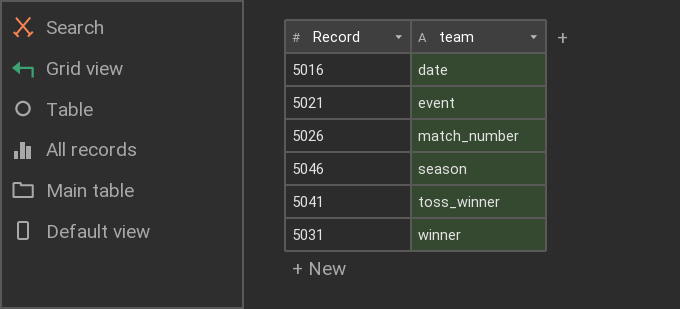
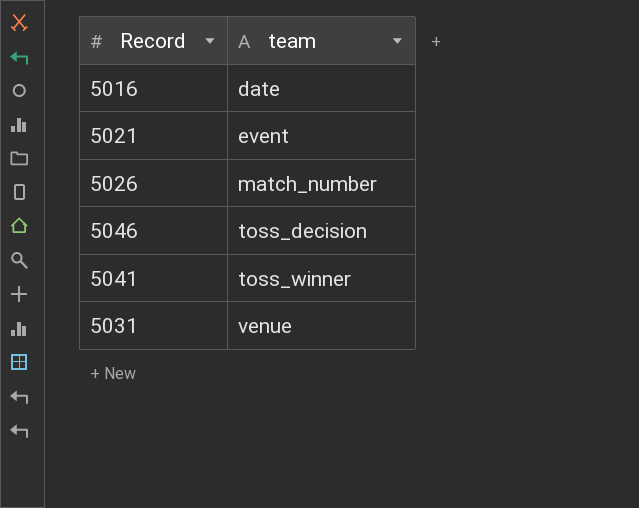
5046 | team: season -> toss_decision
5031 | team: winner -> venue

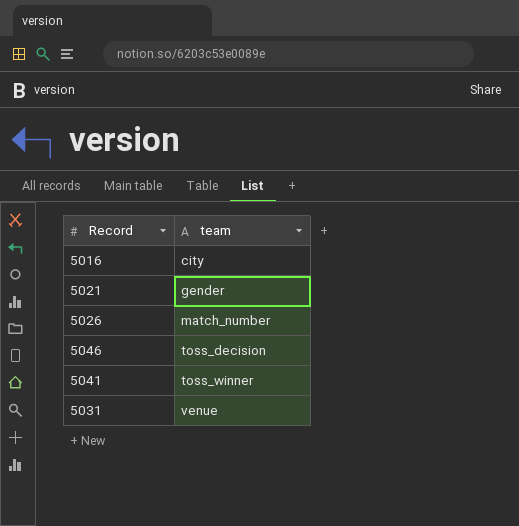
5016 | team: date -> city
5021 | team: event -> gender

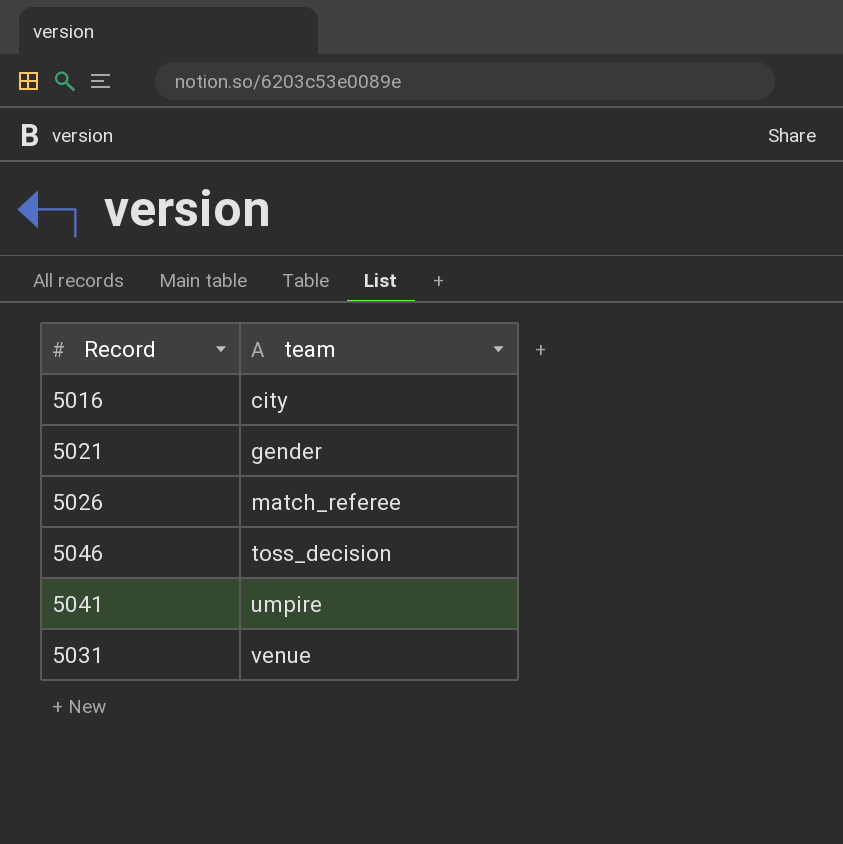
5026 | team: match_number -> match_referee
5041 | team: toss_winner -> umpire

